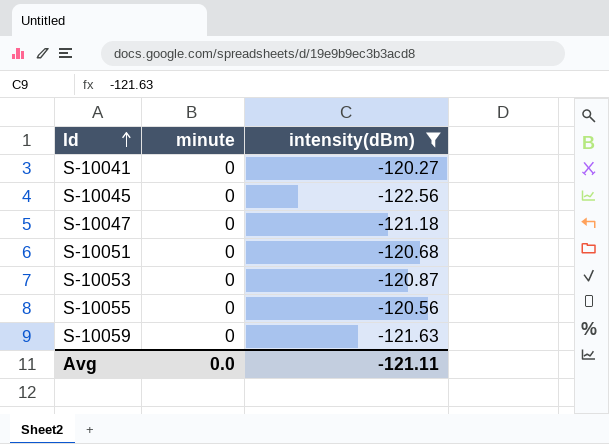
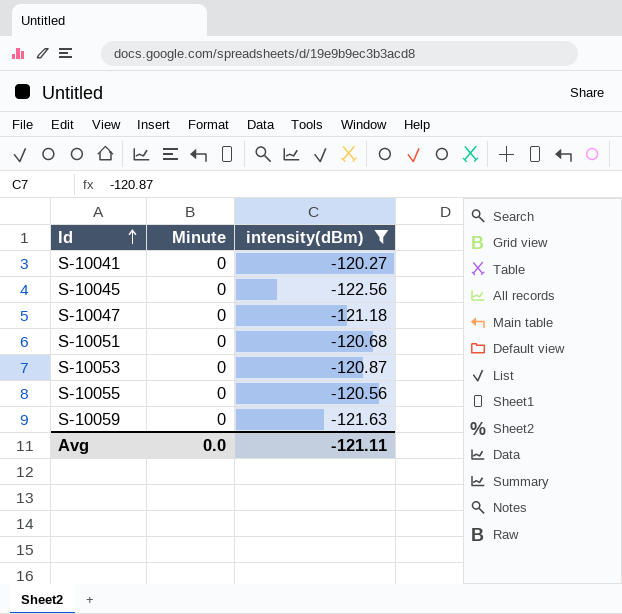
column name: minute -> Minute

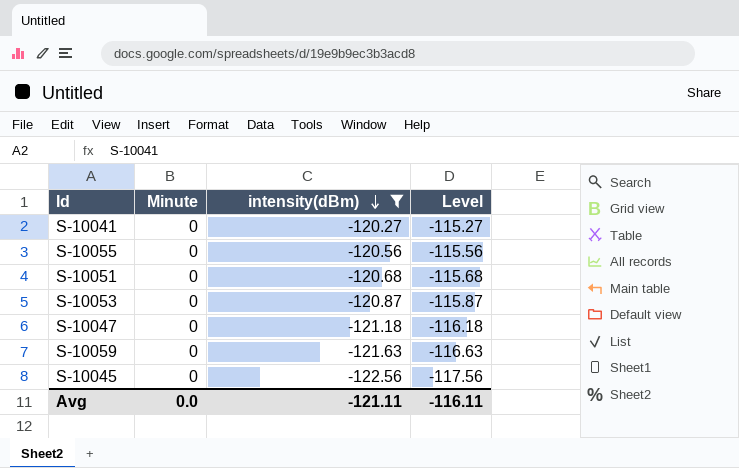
row order: Id ascending -> intensity(dBm) descending
column Level | formula: none -> [intensity(dBm)] + 5

